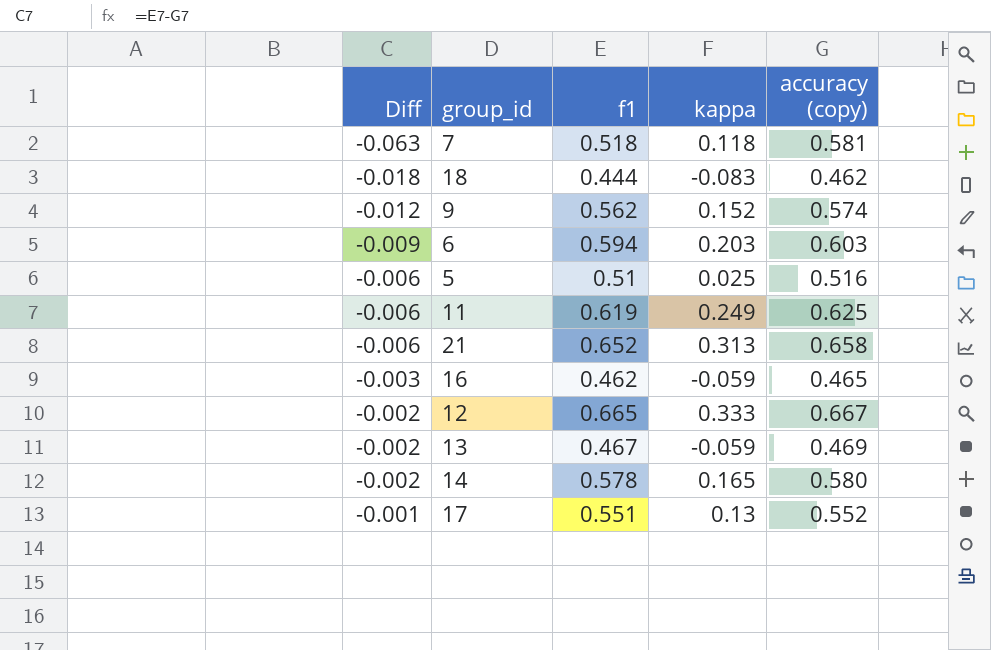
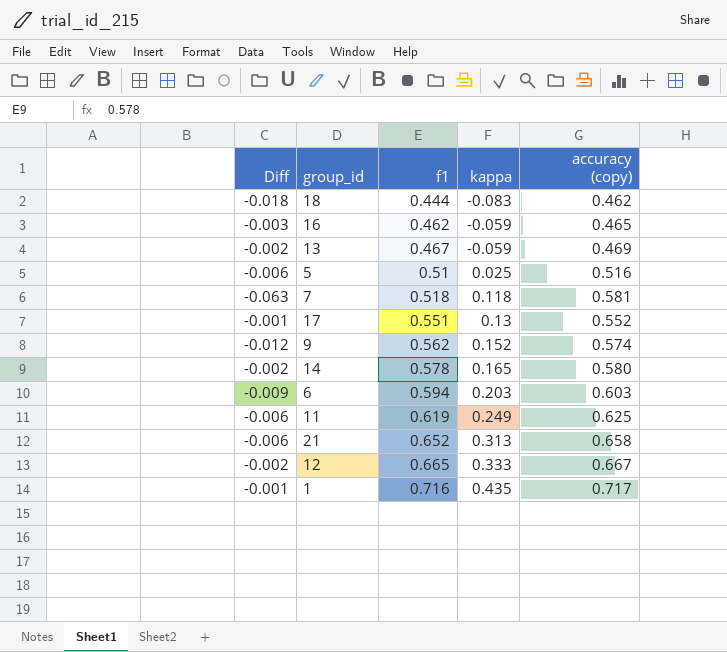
row order: Diff ascending -> f1 ascending
row 1: none -> -0.001 | 0.716 | 0.435 | 0.717

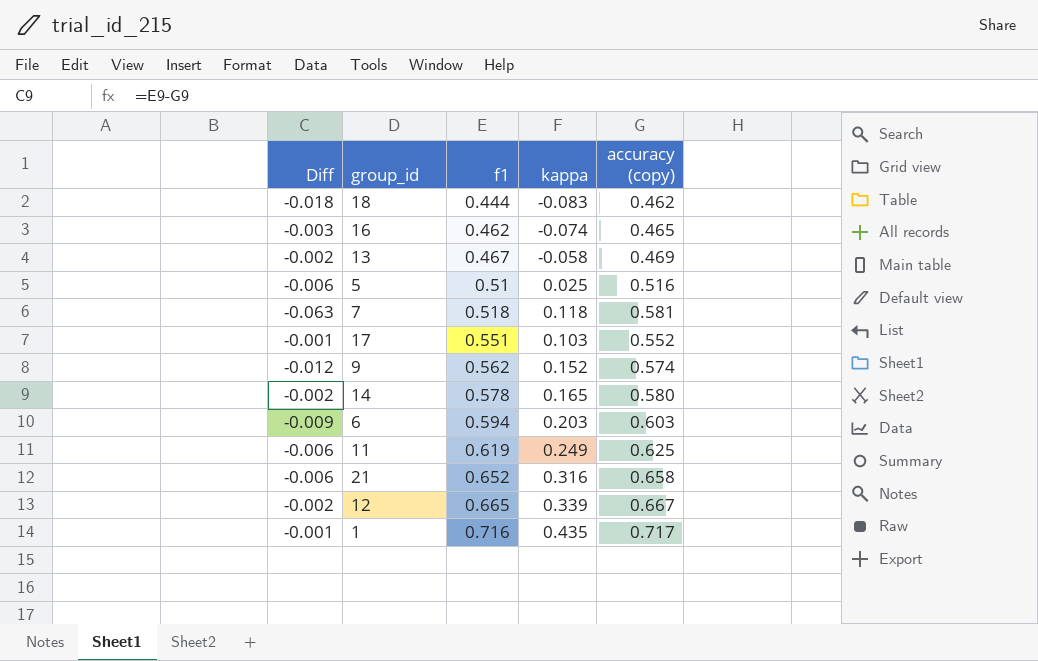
16 | kappa: -0.059 -> -0.074
13 | kappa: -0.059 -> -0.058
17 | kappa: 0.13 -> 0.103
21 | kappa: 0.313 -> 0.316
12 | kappa: 0.333 -> 0.339

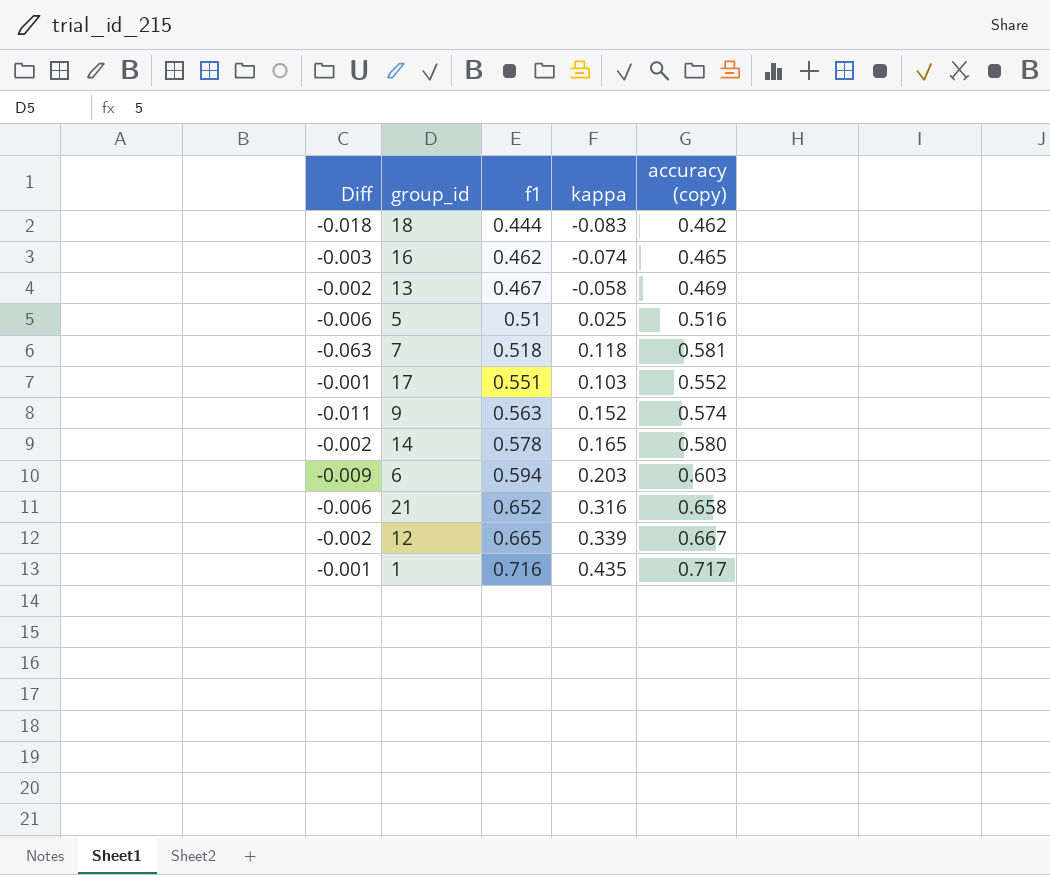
row 11: -0.006 | 0.619 | 0.249 | 0.625 -> none
9 | Diff: -0.012 -> -0.011
9 | f1: 0.562 -> 0.563

